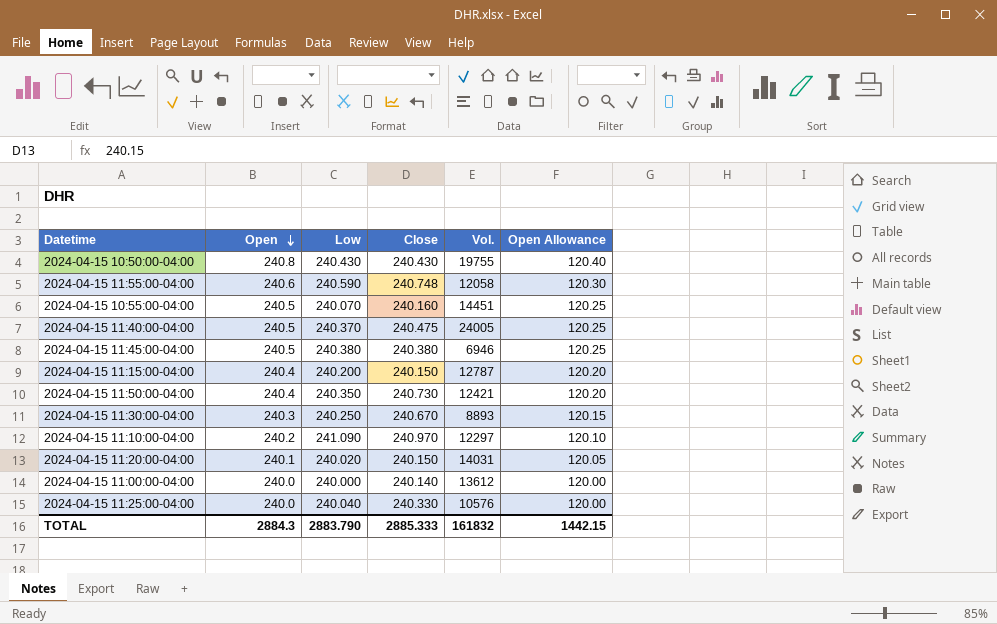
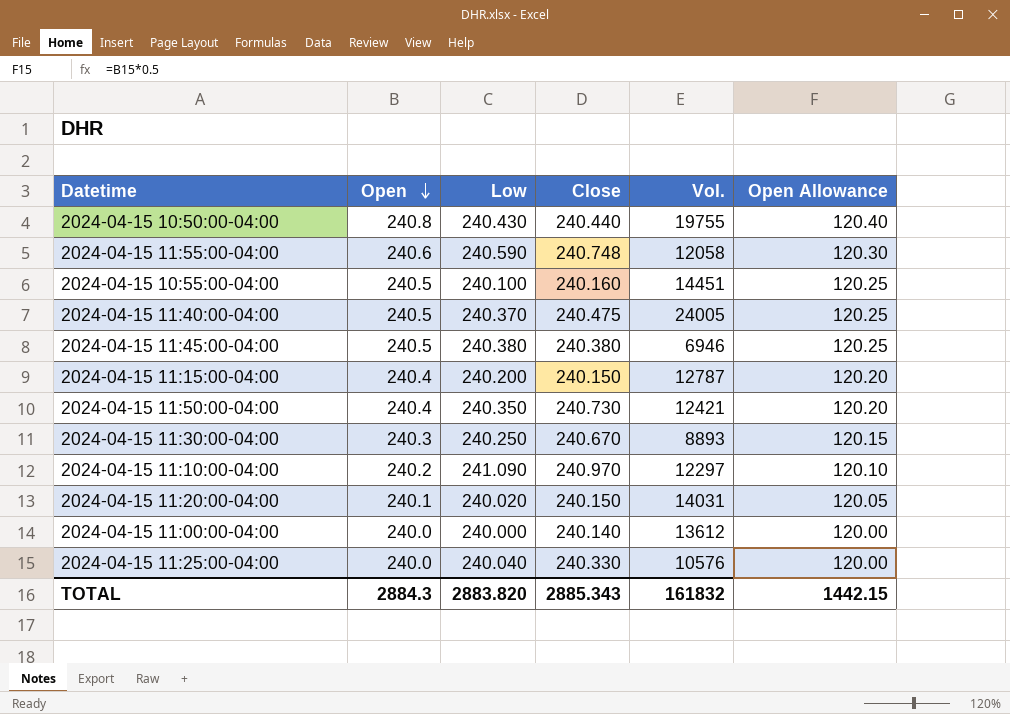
2024-04-15 10:50:00-04:00 | Close: 240.430 -> 240.440
2024-04-15 10:55:00-04:00 | Low: 240.070 -> 240.100
TOTAL | Low: 2883.790 -> 2883.820
TOTAL | Close: 2885.333 -> 2885.343

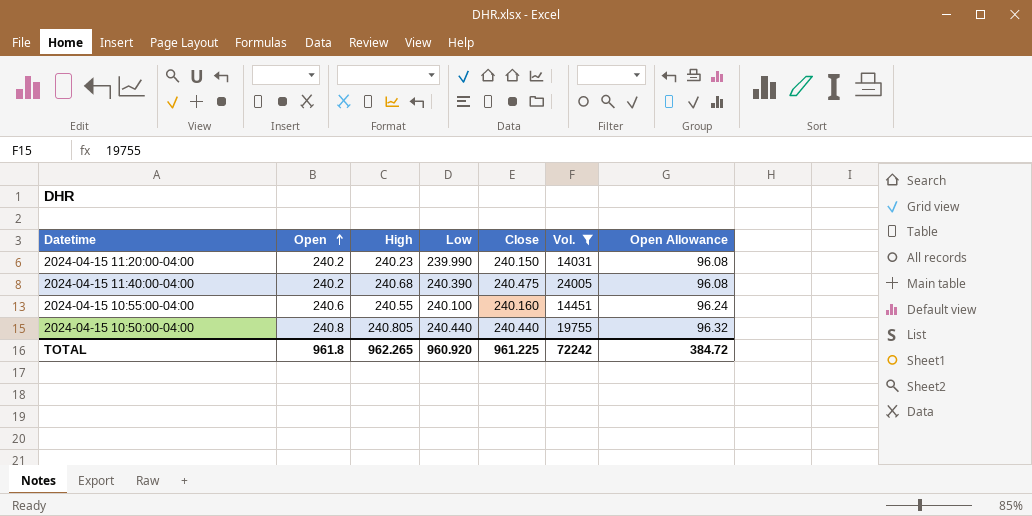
filter: none -> Vol. >= 14031
row order: Open descending -> Open ascending
column High | position: none -> 3
column Open Allowance | formula: [Open] * 0.5 -> [Open] * 0.4
2024-04-15 11:20:00-04:00 | Open: 240.1 -> 240.2
2024-04-15 11:20:00-04:00 | Low: 240.020 -> 239.990
2024-04-15 11:40:00-04:00 | Open: 240.5 -> 240.2
2024-04-15 11:40:00-04:00 | Low: 240.370 -> 240.390
2024-04-15 10:55:00-04:00 | Open: 240.5 -> 240.6
2024-04-15 10:50:00-04:00 | Low: 240.430 -> 240.440
TOTAL | Open: 2884.3 -> 961.8
TOTAL | Low: 2883.820 -> 960.920
TOTAL | Close: 2885.343 -> 961.225
TOTAL | Vol.: 161832 -> 72242
TOTAL | Open Allowance: 1442.15 -> 384.72

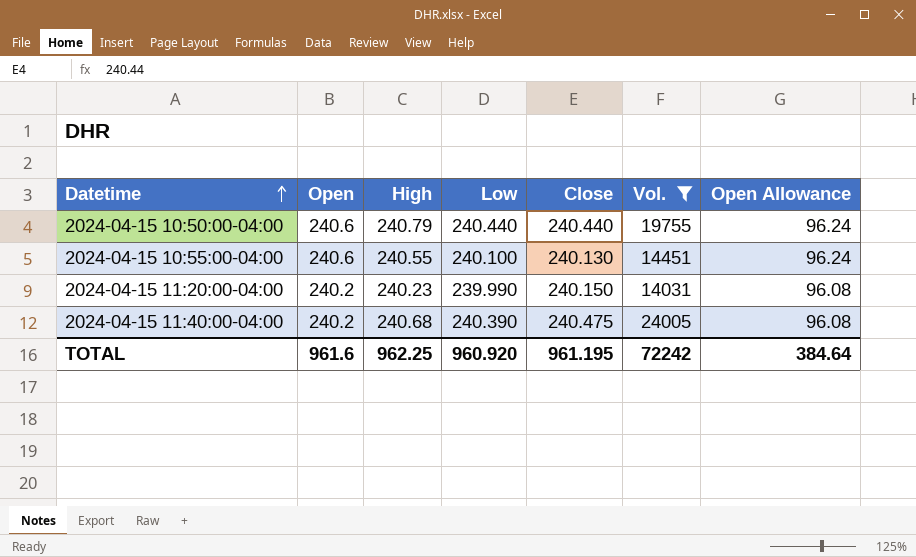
row order: Open ascending -> Datetime ascending
2024-04-15 10:50:00-04:00 | Open: 240.8 -> 240.6
2024-04-15 10:50:00-04:00 | High: 240.805 -> 240.79
2024-04-15 10:50:00-04:00 | Open Allowance: 96.32 -> 96.24
2024-04-15 10:55:00-04:00 | Close: 240.160 -> 240.130
TOTAL | Open: 961.8 -> 961.6
TOTAL | High: 962.265 -> 962.25
TOTAL | Close: 961.225 -> 961.195
TOTAL | Open Allowance: 384.72 -> 384.64

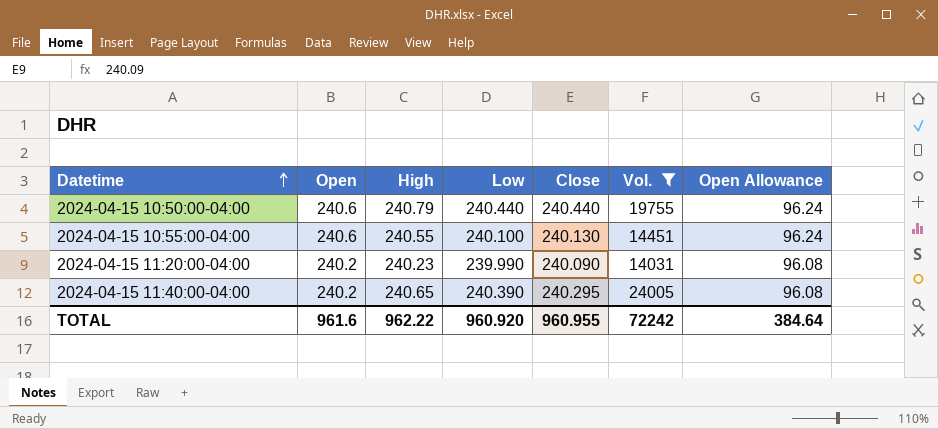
2024-04-15 11:20:00-04:00 | Close: 240.150 -> 240.090
2024-04-15 11:40:00-04:00 | High: 240.68 -> 240.65
2024-04-15 11:40:00-04:00 | Close: 240.475 -> 240.295
TOTAL | High: 962.25 -> 962.22
TOTAL | Close: 961.195 -> 960.955

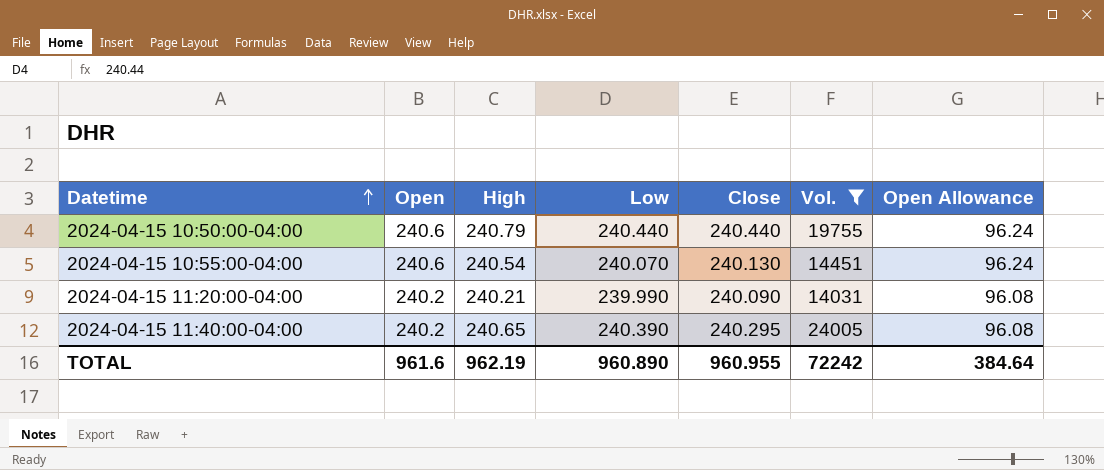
2024-04-15 10:55:00-04:00 | High: 240.55 -> 240.54
2024-04-15 10:55:00-04:00 | Low: 240.100 -> 240.070
2024-04-15 11:20:00-04:00 | High: 240.23 -> 240.21
TOTAL | High: 962.22 -> 962.19
TOTAL | Low: 960.920 -> 960.890

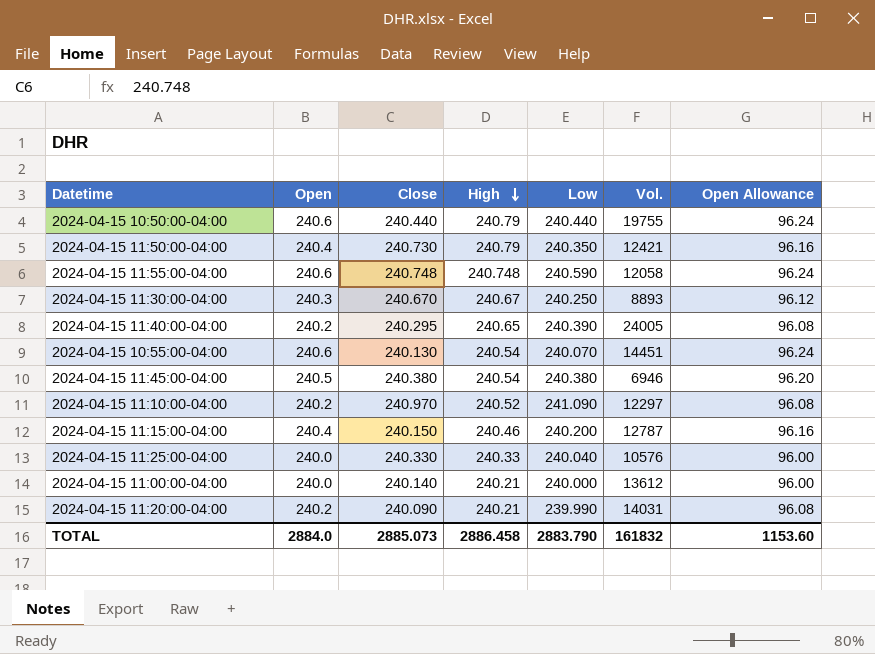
filter: Vol. >= 14031 -> none
row order: Datetime ascending -> High descending
column Close | position: 5 -> 3
TOTAL | Open: 961.6 -> 2884.0
TOTAL | Close: 960.955 -> 2885.073
TOTAL | High: 962.19 -> 2886.458
TOTAL | Low: 960.890 -> 2883.790
TOTAL | Vol.: 72242 -> 161832
TOTAL | Open Allowance: 384.64 -> 1153.60

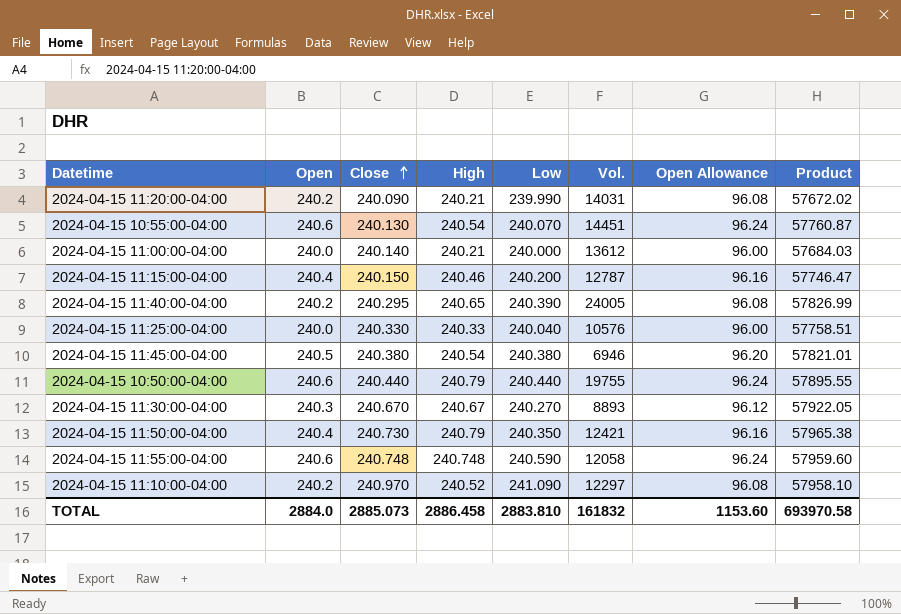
row order: High descending -> Close ascending
column Product | formula: none -> [Close] * [High]
2024-04-15 11:30:00-04:00 | Low: 240.250 -> 240.270
TOTAL | Low: 2883.790 -> 2883.810

